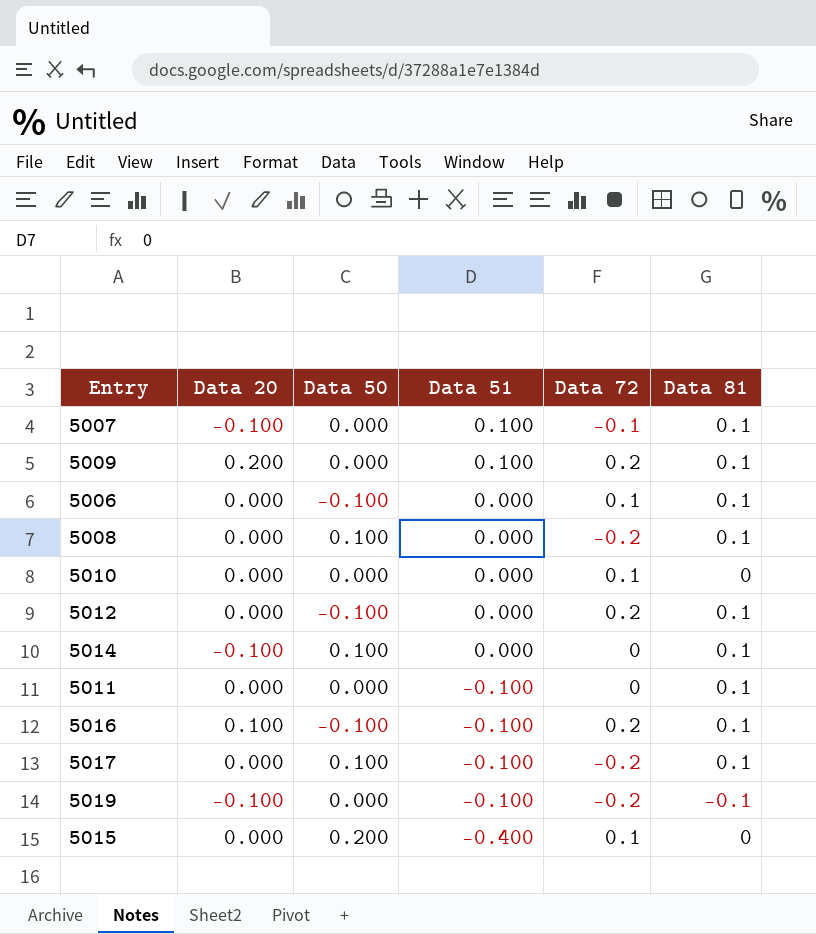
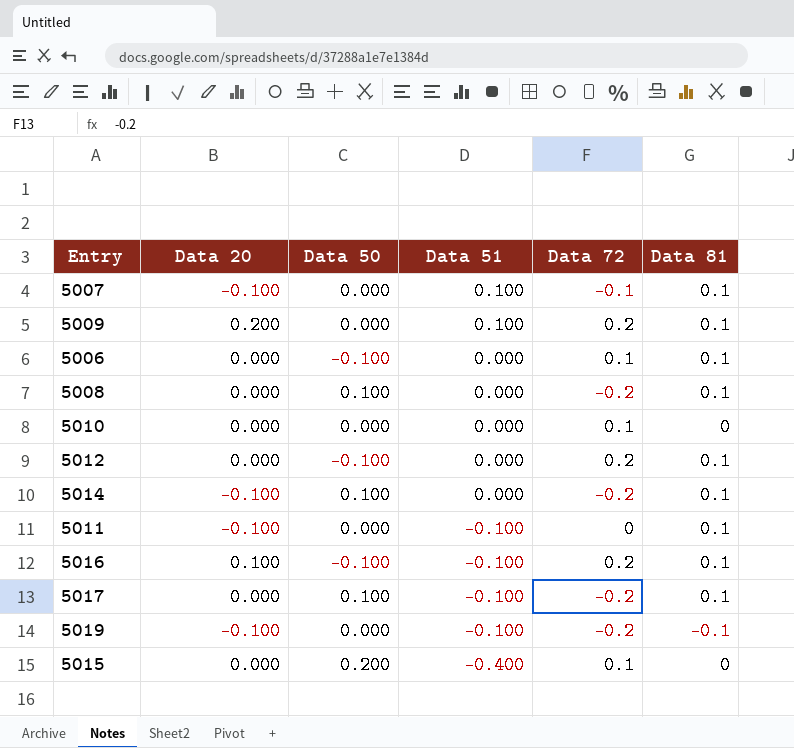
5014 | Data 72: 0 -> -0.2
5011 | Data 20: 0.000 -> -0.100

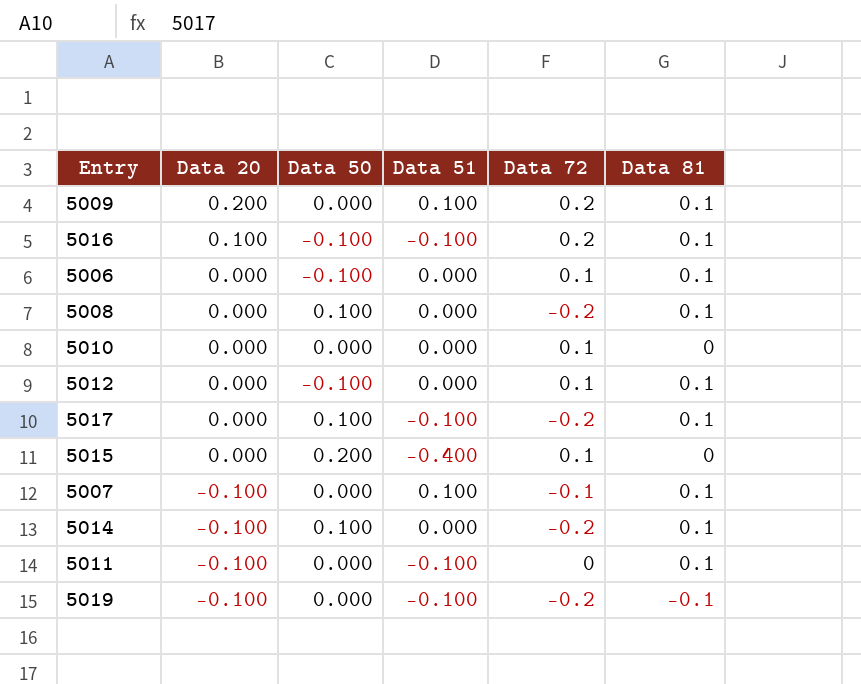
row order: Data 51 descending -> Data 20 descending
5012 | Data 72: 0.2 -> 0.1

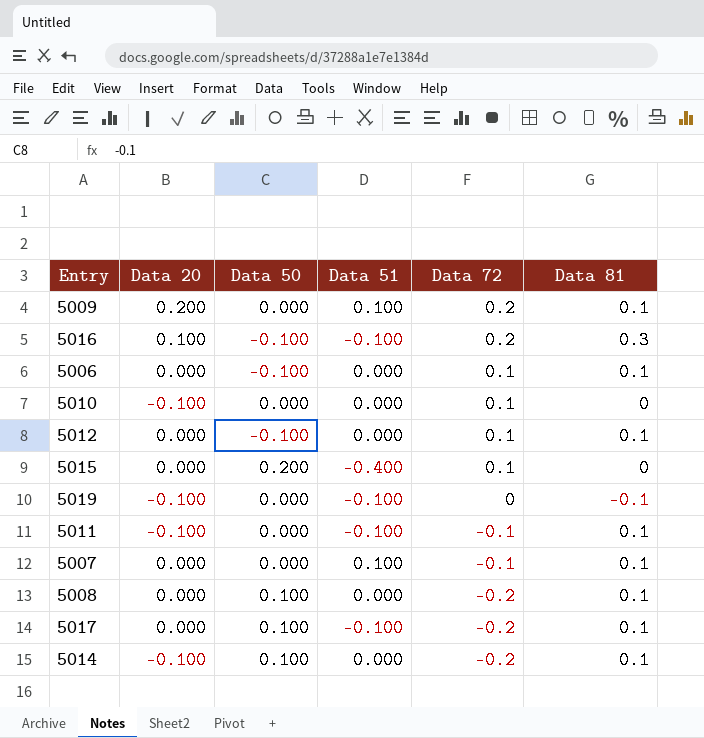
row order: Data 20 descending -> Data 72 descending
5016 | Data 81: 0.1 -> 0.3
5010 | Data 20: 0.000 -> -0.100
5019 | Data 72: -0.2 -> 0
5011 | Data 72: 0 -> -0.1
5007 | Data 20: -0.100 -> 0.000

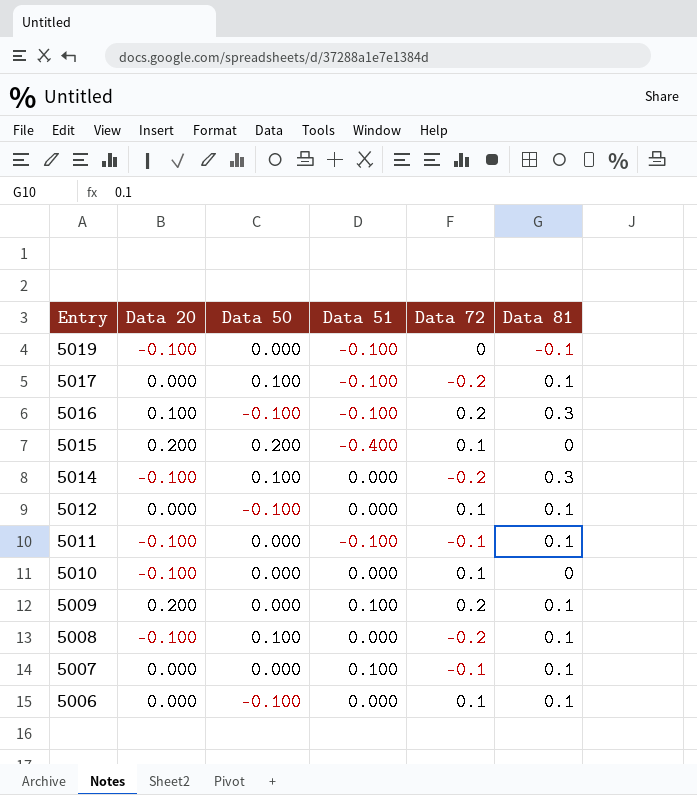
row order: Data 72 descending -> Entry descending
5015 | Data 20: 0.000 -> 0.200
5014 | Data 81: 0.1 -> 0.3
5008 | Data 20: 0.000 -> -0.100

